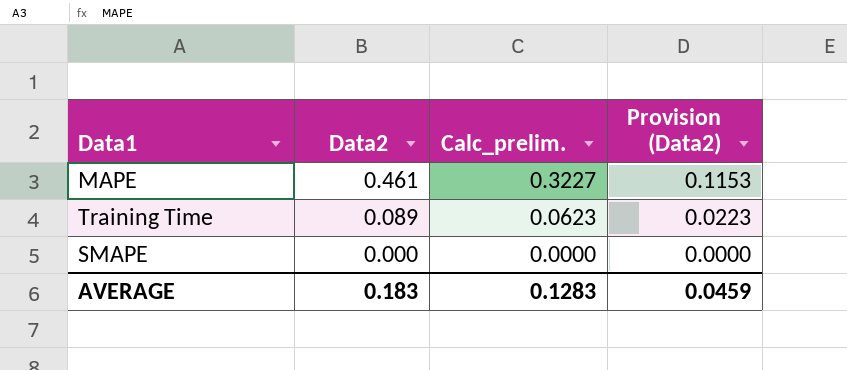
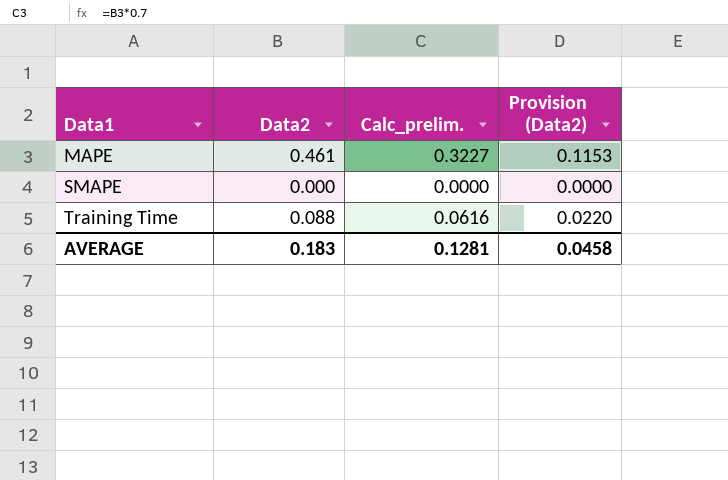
row order: Data2 descending -> Data1 ascending
Training Time | Data2: 0.089 -> 0.088
Training Time | Calc_prelim.: 0.0623 -> 0.0616
Training Time | Provision (Data2): 0.0223 -> 0.0220
AVERAGE | Calc_prelim.: 0.1283 -> 0.1281
AVERAGE | Provision (Data2): 0.0459 -> 0.0458

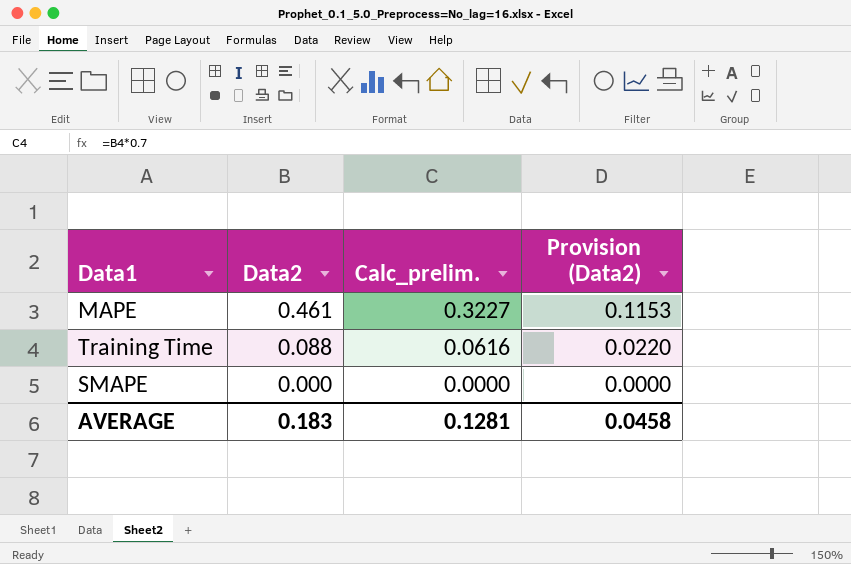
row order: Data1 ascending -> Data2 descending

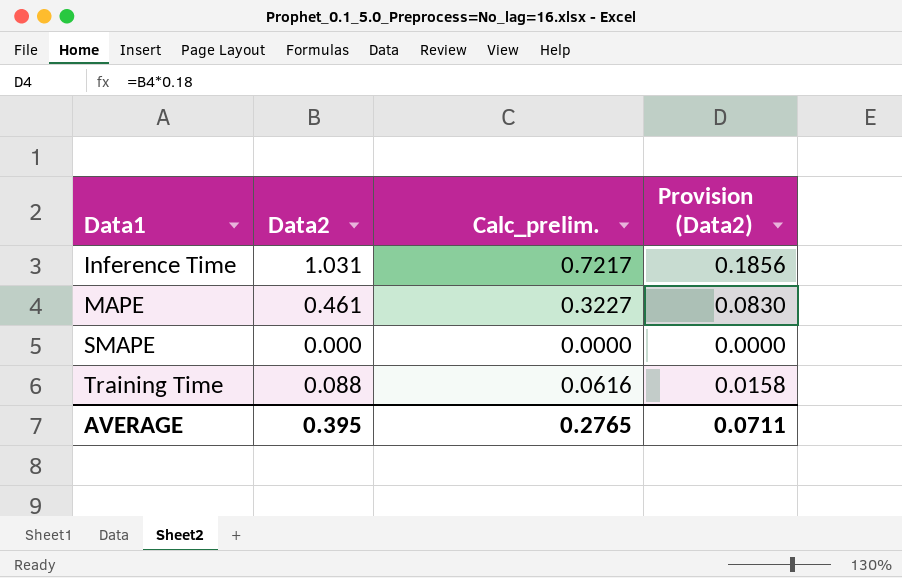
row order: Data2 descending -> Data1 ascending
column Provision (Data2) | formula: [Data2] * 0.25 -> [Data2] * 0.18
row Inference Time: none -> 1.031 | 0.7217 | 0.1856
AVERAGE | Data2: 0.183 -> 0.395
AVERAGE | Calc_prelim.: 0.1281 -> 0.2765
AVERAGE | Provision (Data2): 0.0458 -> 0.0711

